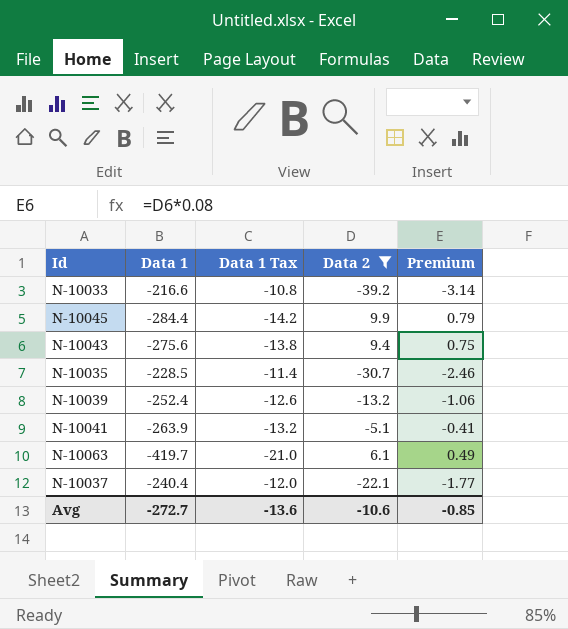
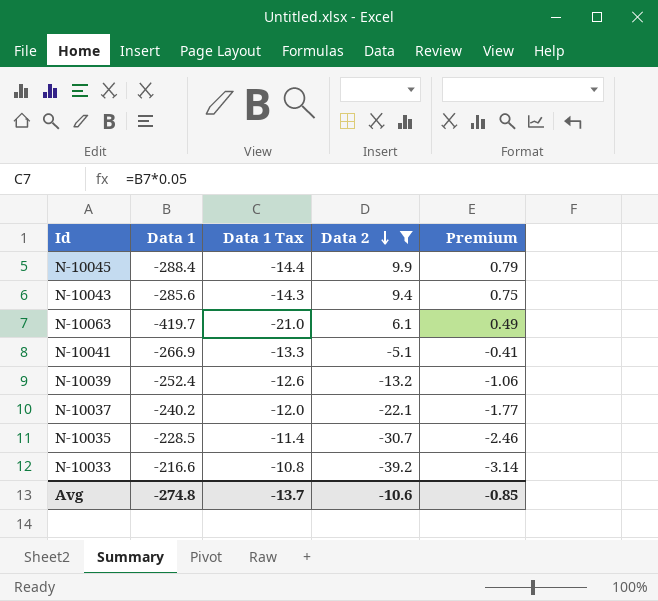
row order: none -> Data 2 descending
N-10045 | Data 1: -284.4 -> -288.4
N-10045 | Data 1 Tax: -14.2 -> -14.4
N-10043 | Data 1: -275.6 -> -285.6
N-10043 | Data 1 Tax: -13.8 -> -14.3
N-10041 | Data 1: -263.9 -> -266.9
N-10041 | Data 1 Tax: -13.2 -> -13.3
N-10037 | Data 1: -240.4 -> -240.2
Avg | Data 1: -272.7 -> -274.8
Avg | Data 1 Tax: -13.6 -> -13.7

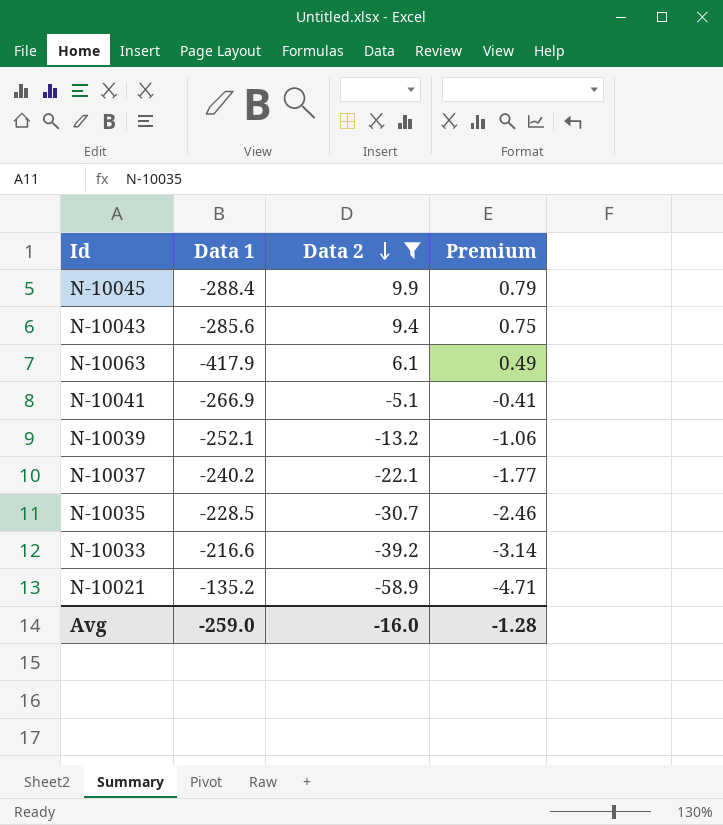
column Data 1 Tax | formula: [Data 1] * 0.05 -> none
N-10063 | Data 1: -419.7 -> -417.9
N-10039 | Data 1: -252.4 -> -252.1
row N-10021: none -> -135.2 | -58.9 | -4.71
Avg | Data 1: -274.8 -> -259.0
Avg | Data 2: -10.6 -> -16.0
Avg | Premium: -0.85 -> -1.28

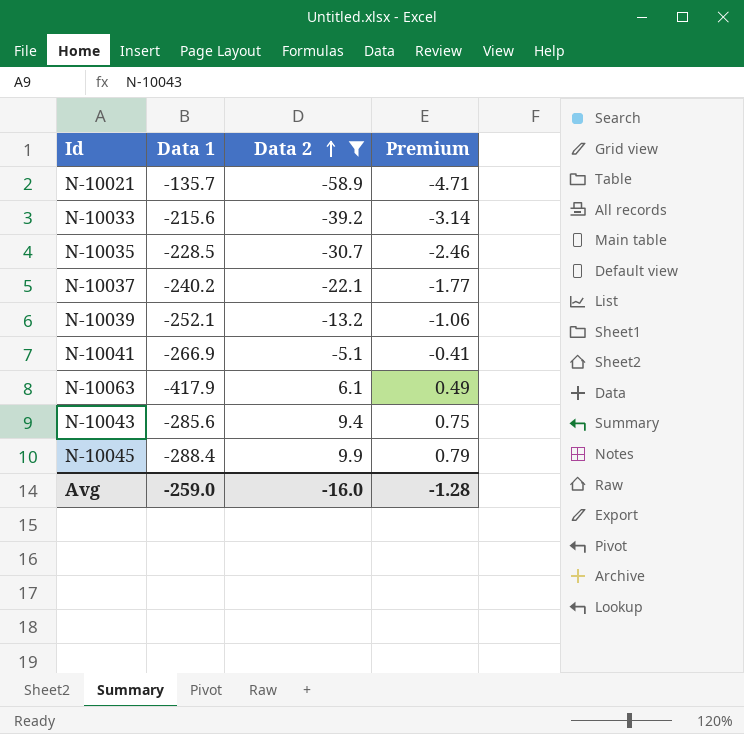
row order: Data 2 descending -> Data 2 ascending
N-10021 | Data 1: -135.2 -> -135.7
N-10033 | Data 1: -216.6 -> -215.6

